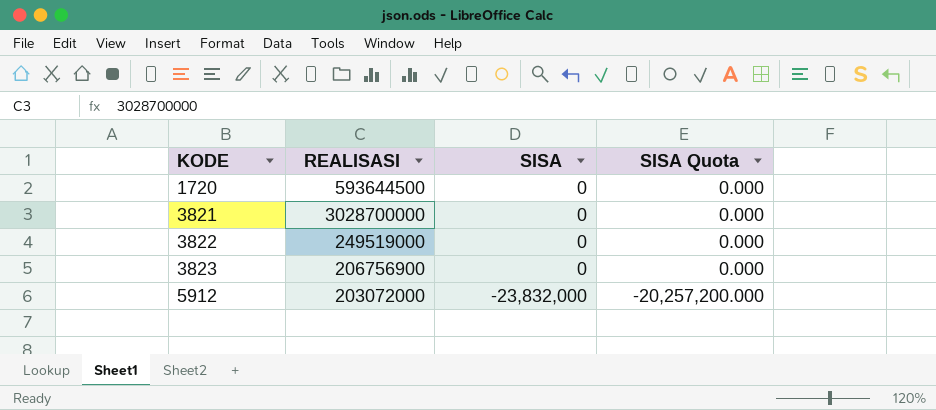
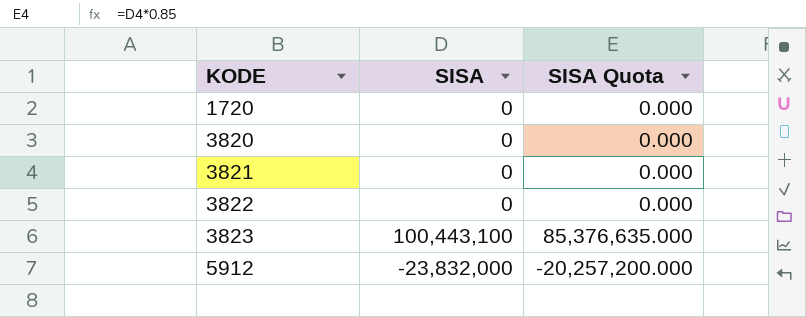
column REALISASI | position: 2 -> none
row 3820: none -> 0 | 0.000
3823 | SISA: 0 -> 100,443,100
3823 | SISA Quota: 0.000 -> 85,376,635.000

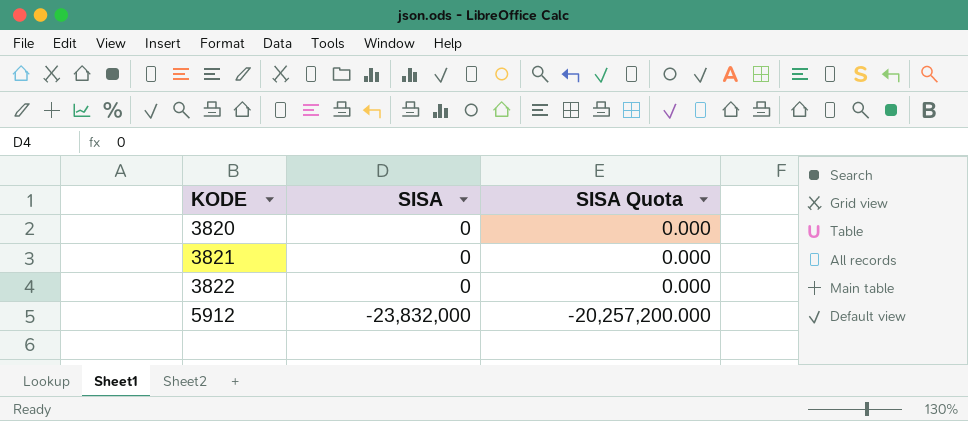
row 1720: 0 | 0.000 -> none
row 3823: 100,443,100 | 85,376,635.000 -> none

